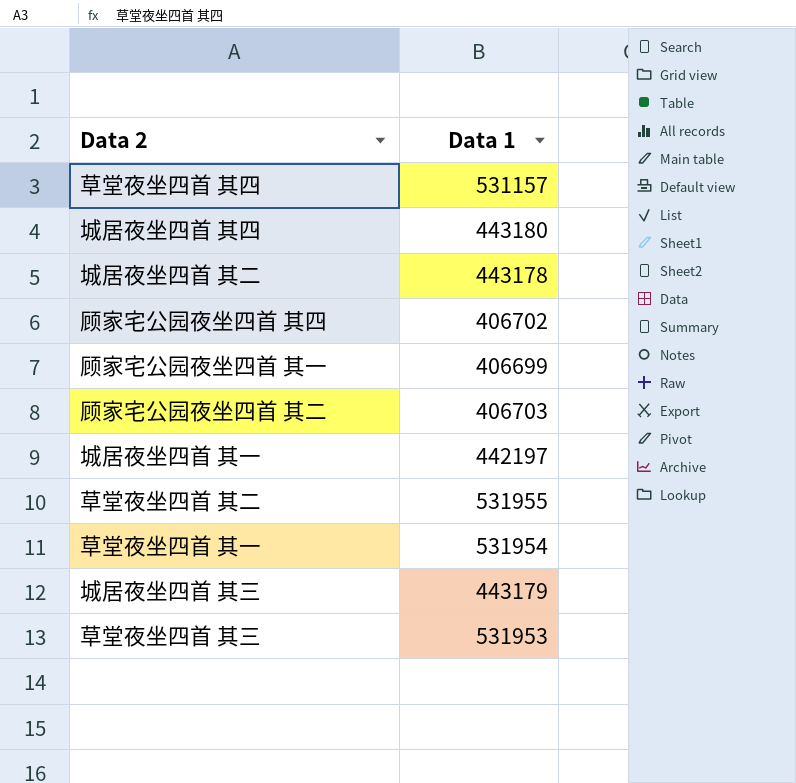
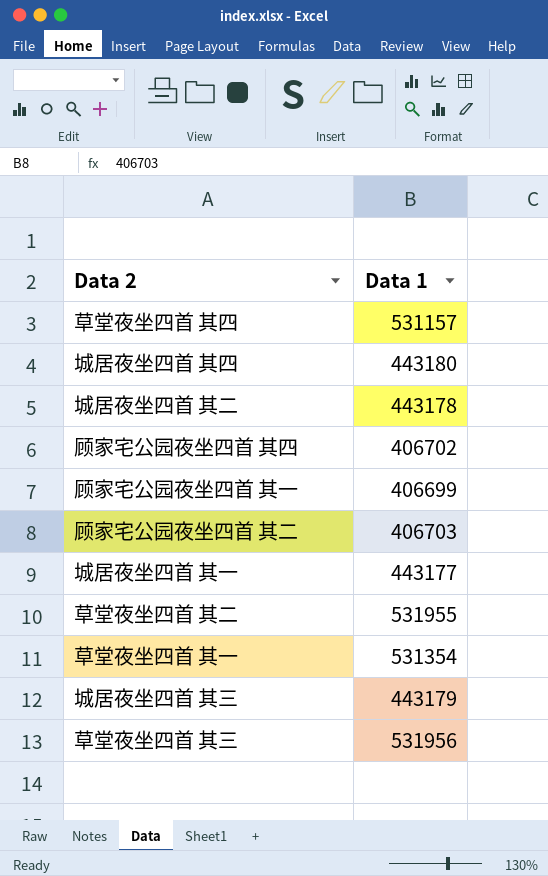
城居夜坐四首 其一 | Data 1: 442197 -> 443177
草堂夜坐四首 其一 | Data 1: 531954 -> 531354
草堂夜坐四首 其三 | Data 1: 531953 -> 531956

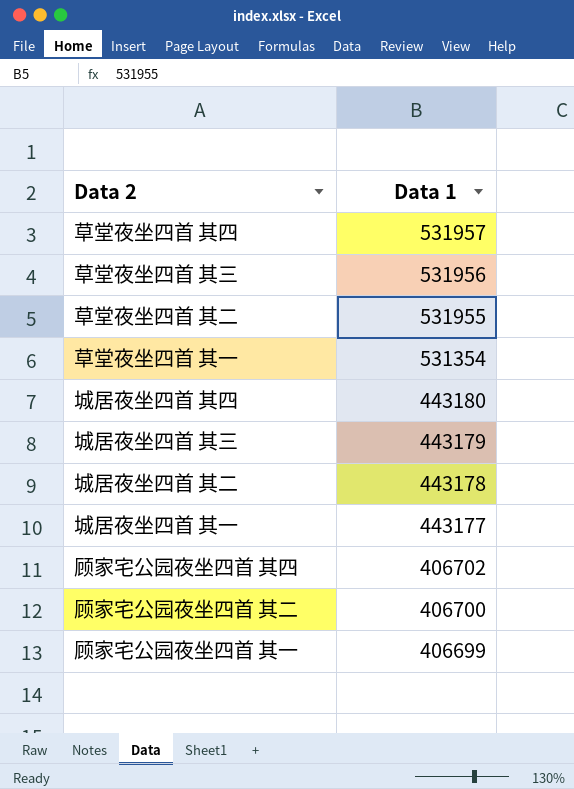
row order: none -> Data 1 descending
草堂夜坐四首 其四 | Data 1: 531157 -> 531957
顾家宅公园夜坐四首 其二 | Data 1: 406703 -> 406700

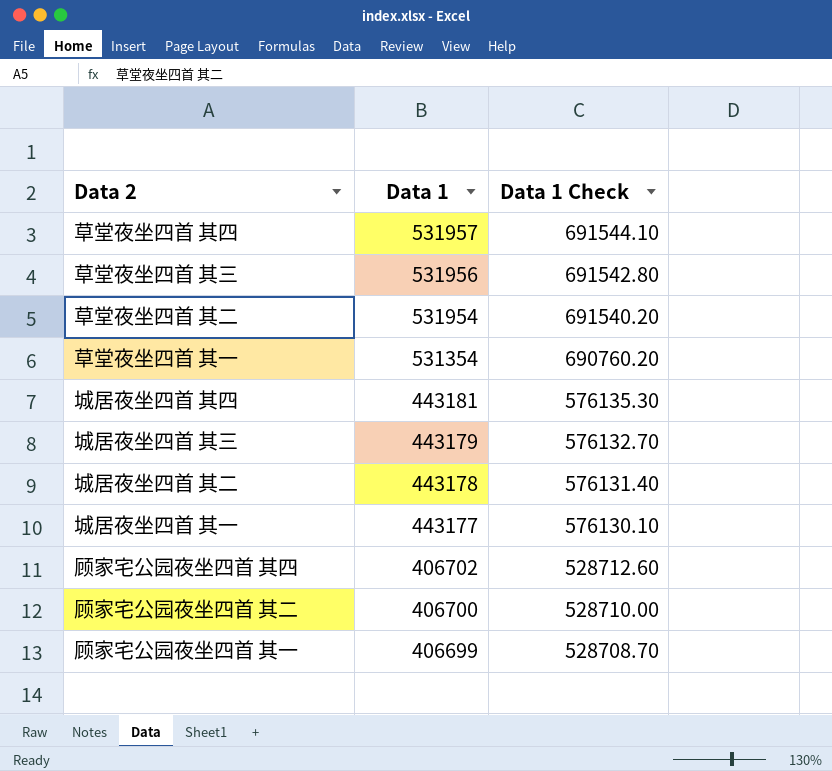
column Data 1 Check | formula: none -> [Data 1] * 1.3
草堂夜坐四首 其二 | Data 1: 531955 -> 531954
城居夜坐四首 其四 | Data 1: 443180 -> 443181

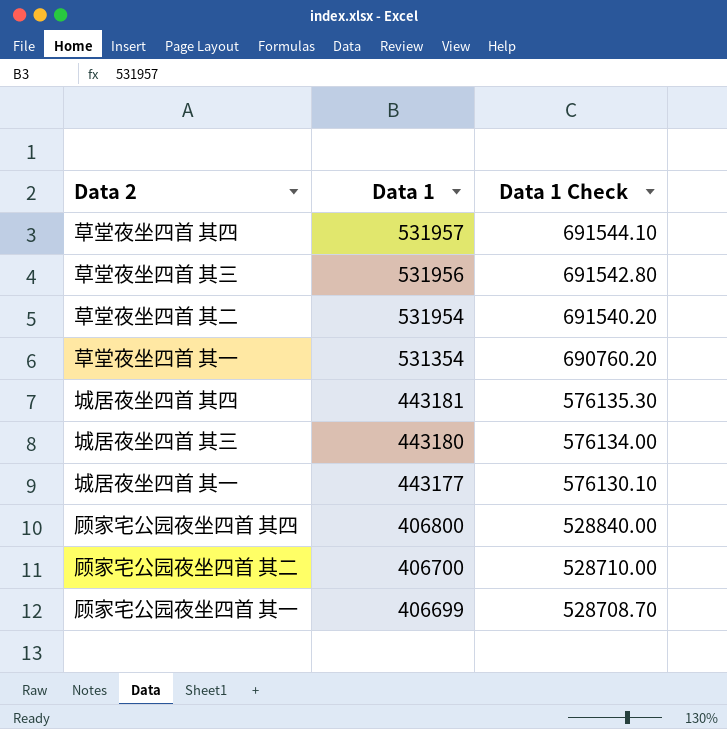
row 城居夜坐四首 其二: 443178 | 576131.40 -> none
城居夜坐四首 其三 | Data 1: 443179 -> 443180
城居夜坐四首 其三 | Data 1 Check: 576132.70 -> 576134.00
顾家宅公园夜坐四首 其四 | Data 1: 406702 -> 406800
顾家宅公园夜坐四首 其四 | Data 1 Check: 528712.60 -> 528840.00

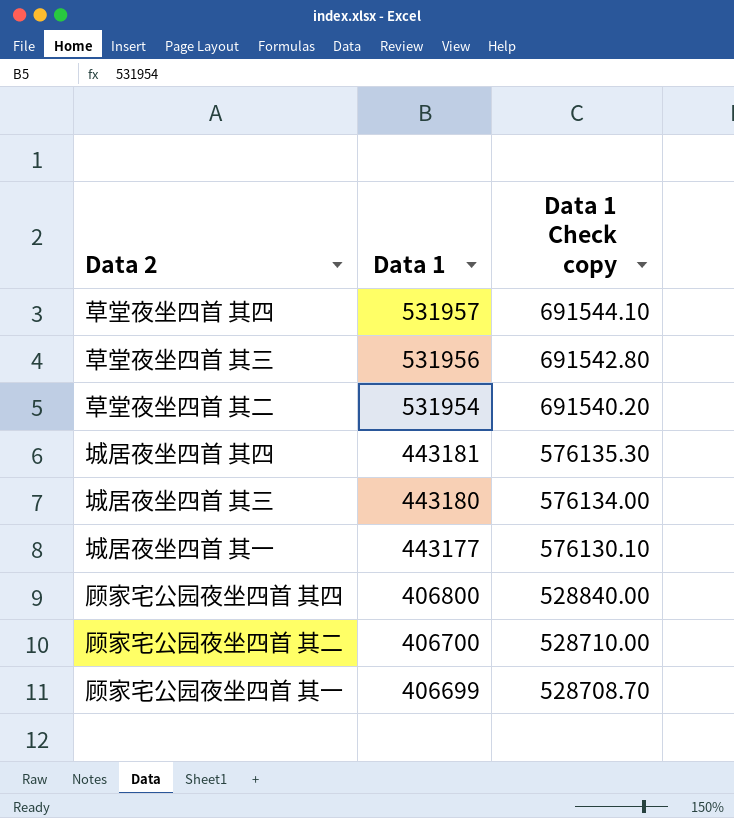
column name: Data 1 Check -> Data 1 Check copy
row 草堂夜坐四首 其一: 531354 | 690760.20 -> none

